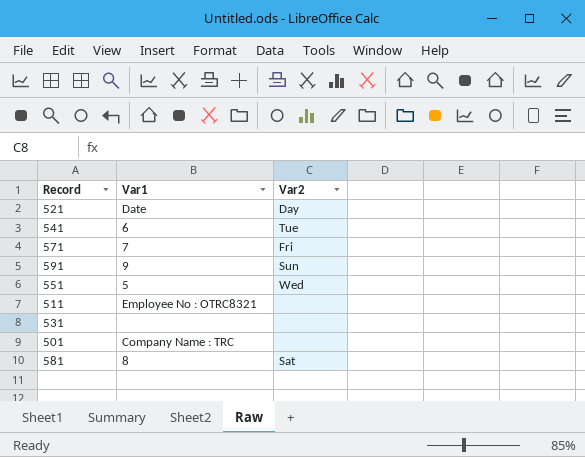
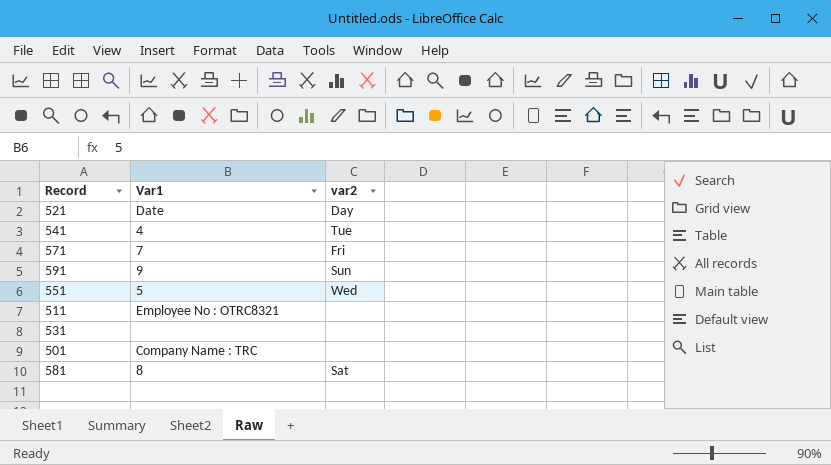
column name: Var2 -> var2
541 | Var1: 6 -> 4

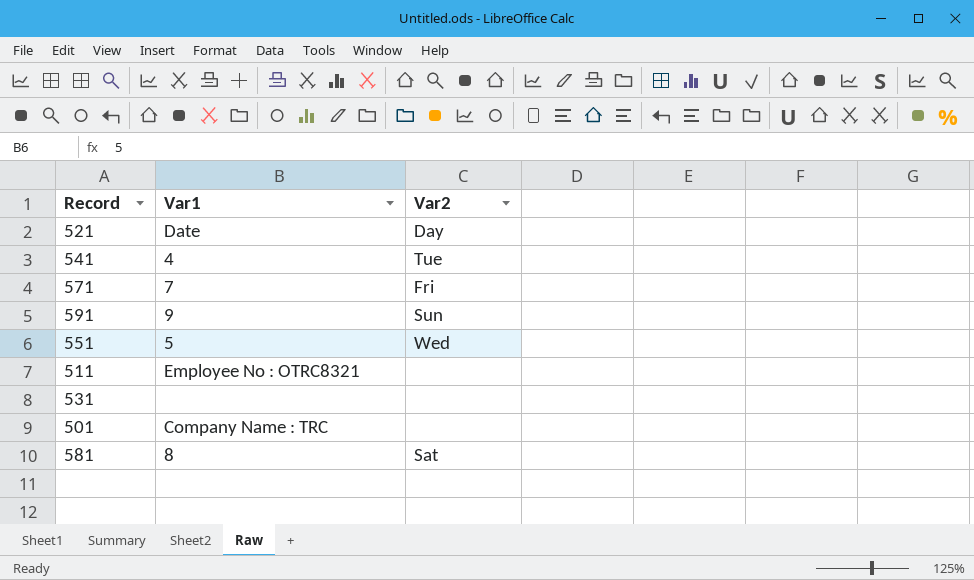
column name: var2 -> Var2

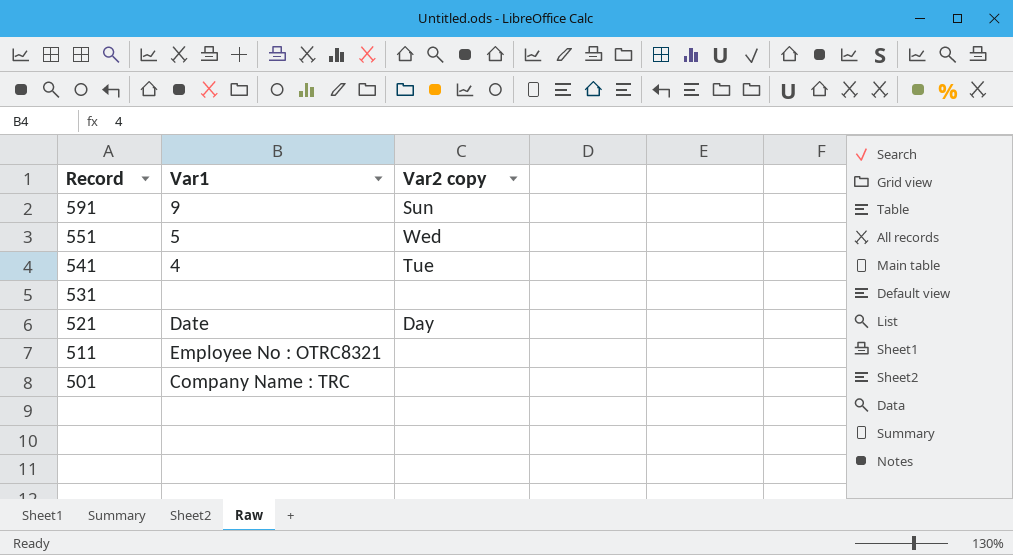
row order: none -> Record descending
column name: Var2 -> Var2 copy
row 571: 7 | Fri -> none
row 581: 8 | Sat -> none

